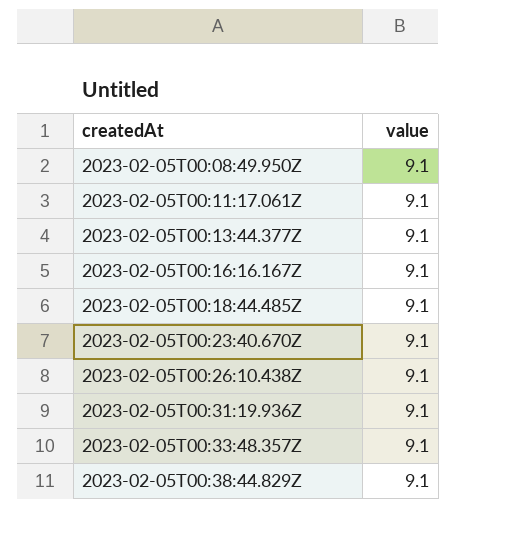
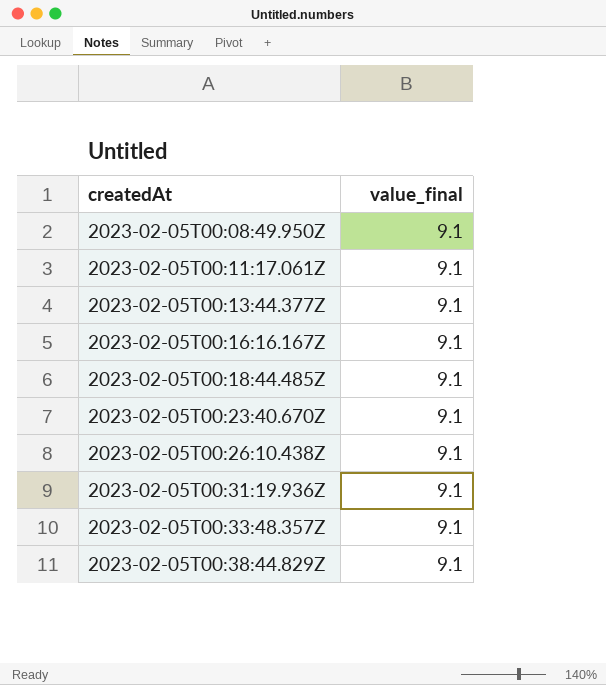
column name: value -> value_final

